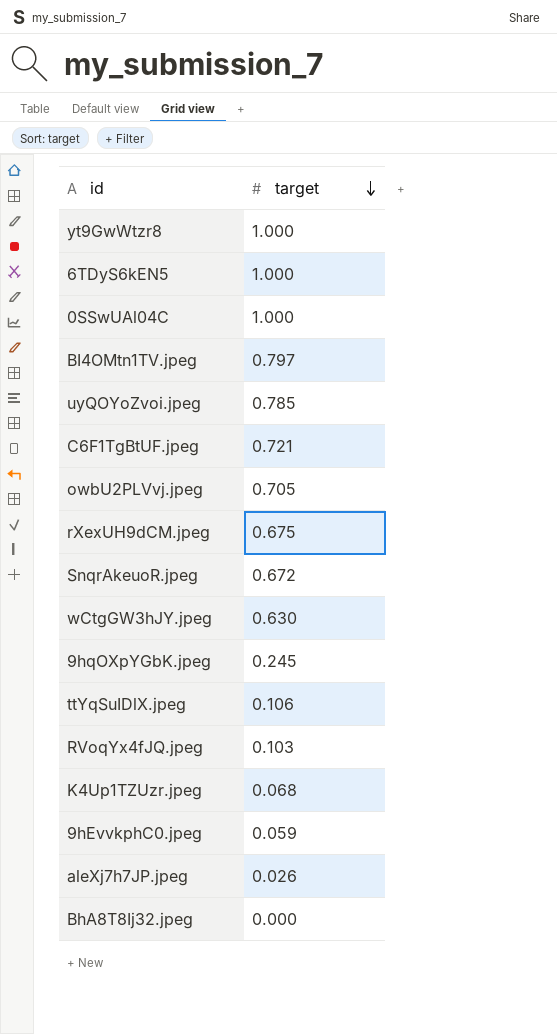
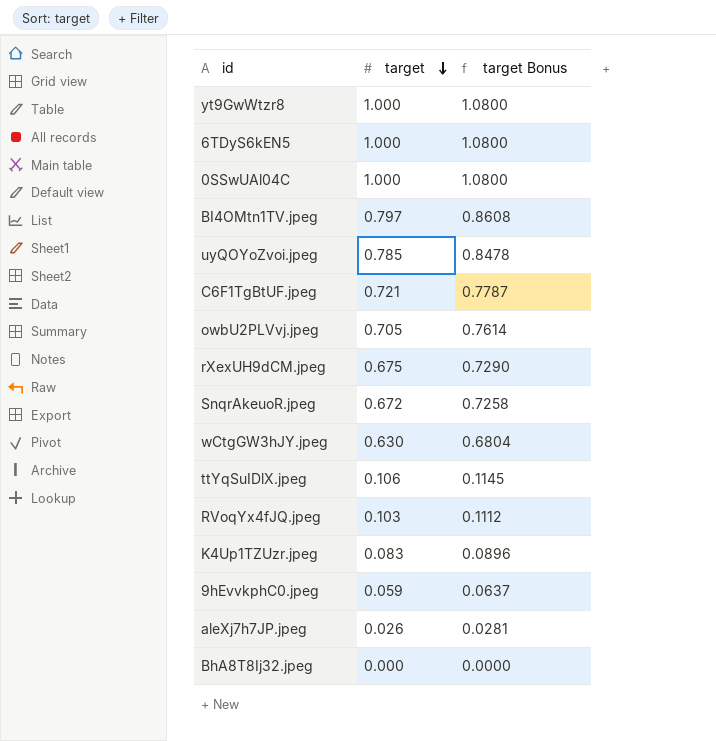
column target Bonus | formula: none -> [target] * 1.08
row 9hqOXpYGbK.jpeg: 0.245 -> none
K4Up1TZUzr.jpeg | target: 0.068 -> 0.083

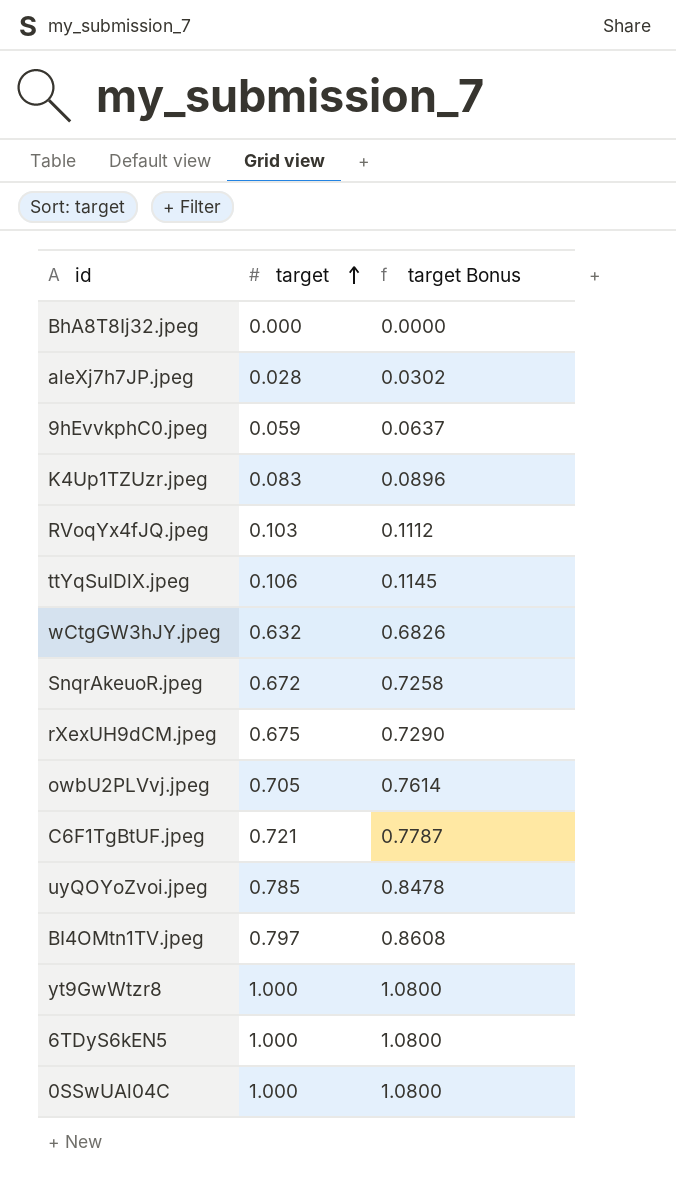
row order: target descending -> target ascending
aleXj7h7JP.jpeg | target: 0.026 -> 0.028
aleXj7h7JP.jpeg | target Bonus: 0.0281 -> 0.0302
wCtgGW3hJY.jpeg | target: 0.630 -> 0.632
wCtgGW3hJY.jpeg | target Bonus: 0.6804 -> 0.6826

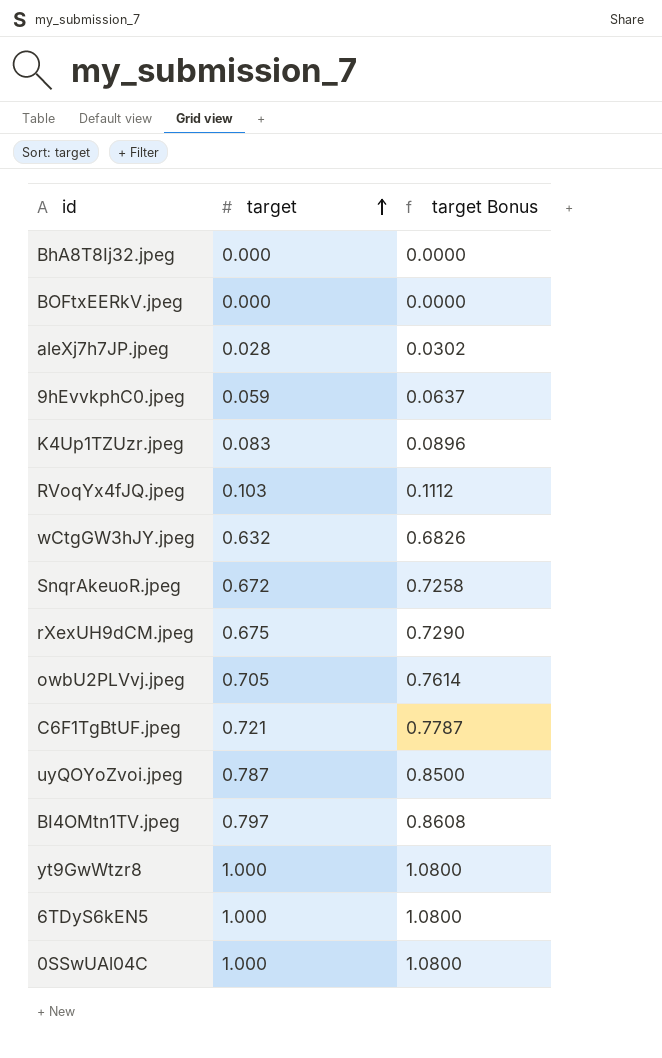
row ttYqSuIDlX.jpeg: 0.106 | 0.1145 -> none
row BOFtxEERkV.jpeg: none -> 0.000 | 0.0000
uyQOYoZvoi.jpeg | target: 0.785 -> 0.787
uyQOYoZvoi.jpeg | target Bonus: 0.8478 -> 0.8500

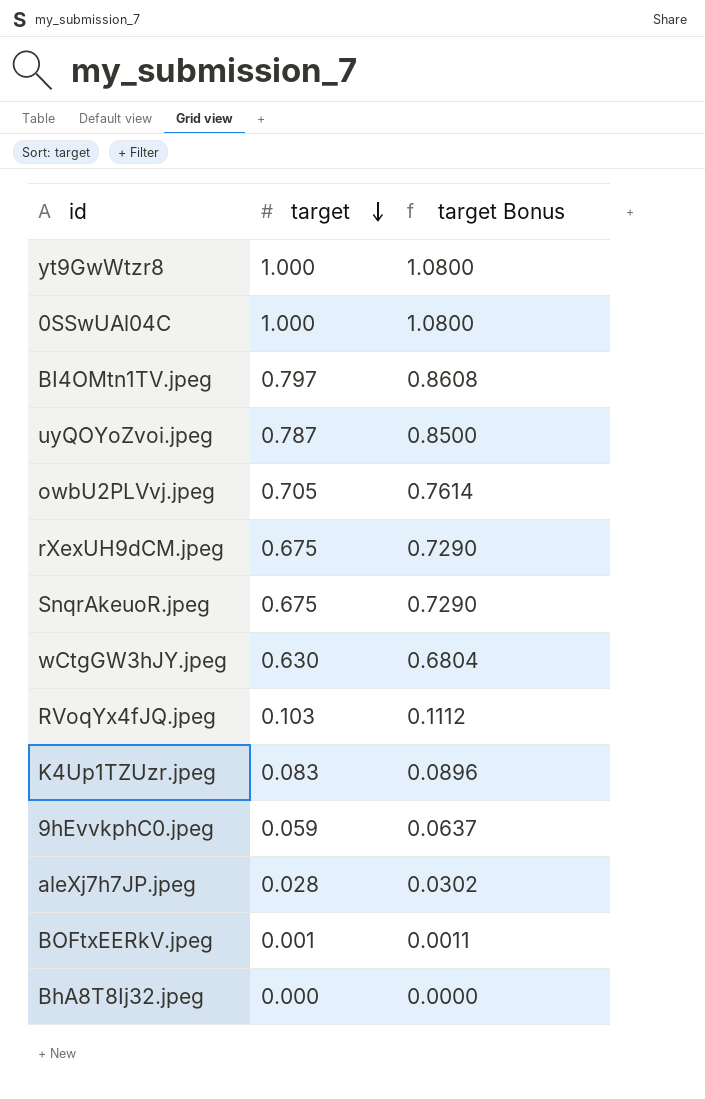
row order: target ascending -> target descending
row C6F1TgBtUF.jpeg: 0.721 | 0.7787 -> none
row 6TDyS6kEN5: 1.000 | 1.0800 -> none
SnqrAkeuoR.jpeg | target: 0.672 -> 0.675
SnqrAkeuoR.jpeg | target Bonus: 0.7258 -> 0.7290
wCtgGW3hJY.jpeg | target: 0.632 -> 0.630
wCtgGW3hJY.jpeg | target Bonus: 0.6826 -> 0.6804
BOFtxEERkV.jpeg | target: 0.000 -> 0.001
BOFtxEERkV.jpeg | target Bonus: 0.0000 -> 0.0011

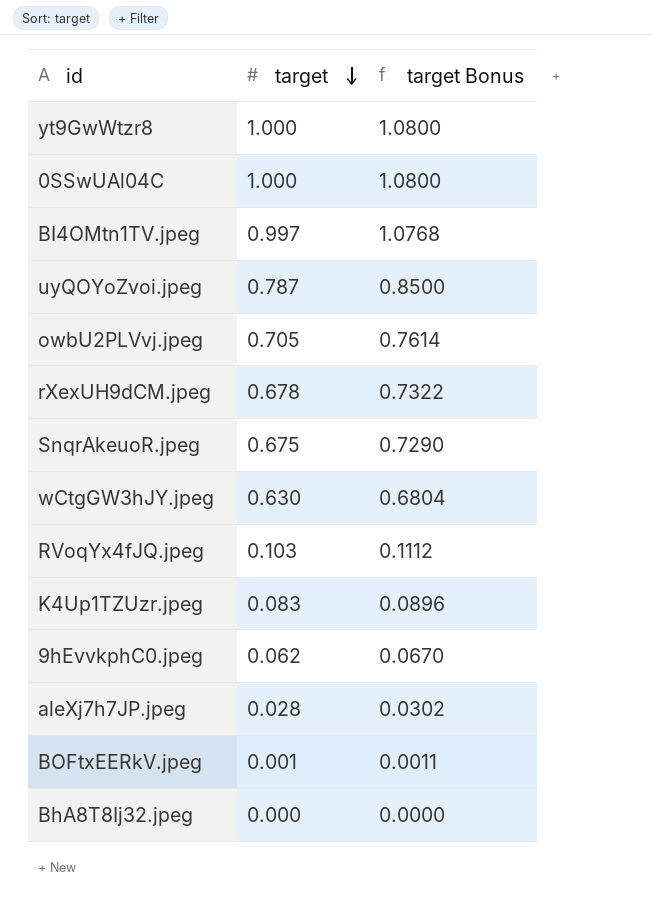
BI4OMtn1TV.jpeg | target: 0.797 -> 0.997
BI4OMtn1TV.jpeg | target Bonus: 0.8608 -> 1.0768
rXexUH9dCM.jpeg | target: 0.675 -> 0.678
rXexUH9dCM.jpeg | target Bonus: 0.7290 -> 0.7322
9hEvvkphC0.jpeg | target: 0.059 -> 0.062
9hEvvkphC0.jpeg | target Bonus: 0.0637 -> 0.0670

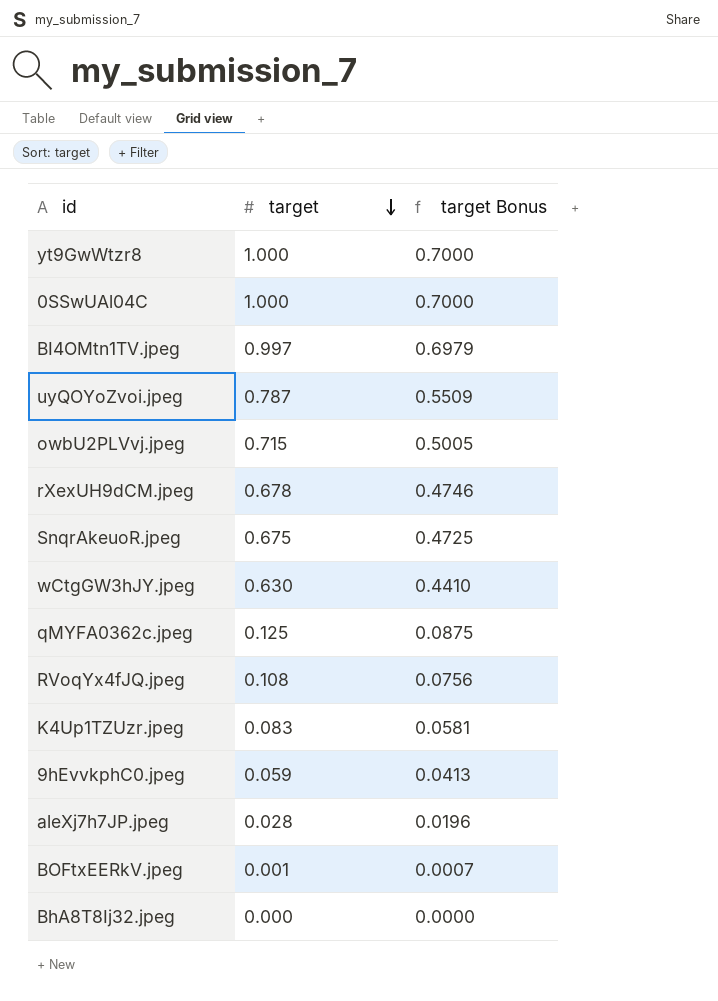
column target Bonus | formula: [target] * 1.08 -> [target] * 0.7
owbU2PLVvj.jpeg | target: 0.705 -> 0.715
row qMYFA0362c.jpeg: none -> 0.125 | 0.0875
RVoqYx4fJQ.jpeg | target: 0.103 -> 0.108
9hEvvkphC0.jpeg | target: 0.062 -> 0.059

